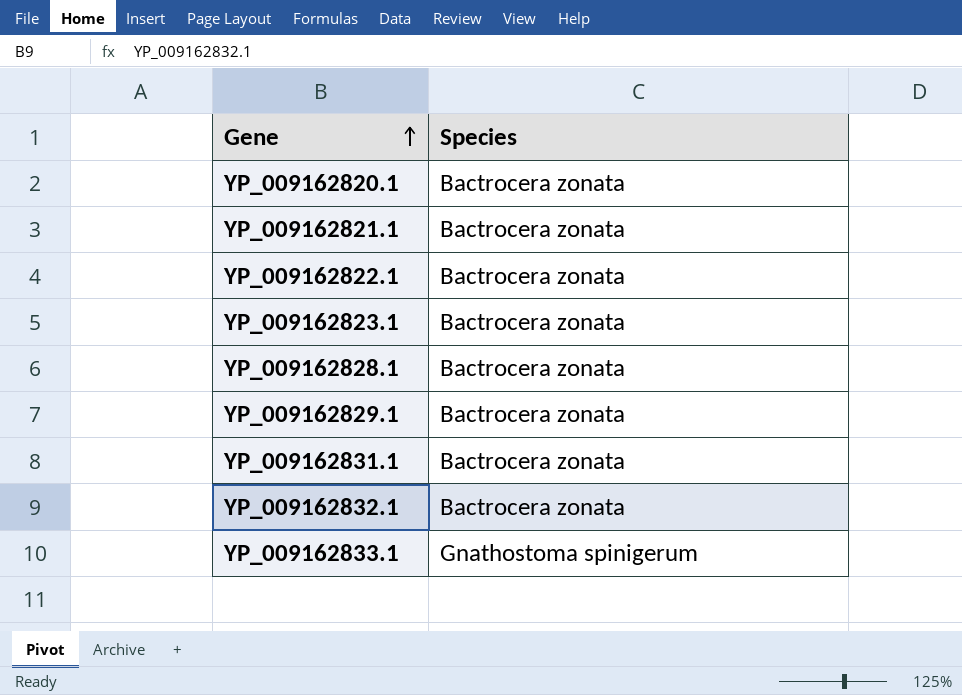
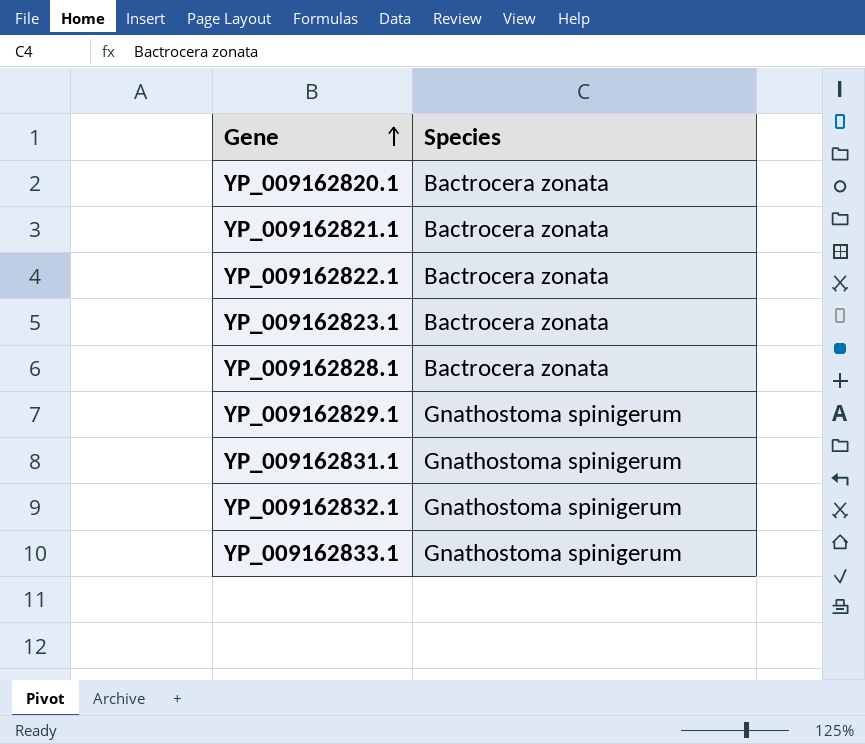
YP_009162829.1 | Species: Bactrocera zonata -> Gnathostoma spinigerum
YP_009162831.1 | Species: Bactrocera zonata -> Gnathostoma spinigerum
YP_009162832.1 | Species: Bactrocera zonata -> Gnathostoma spinigerum

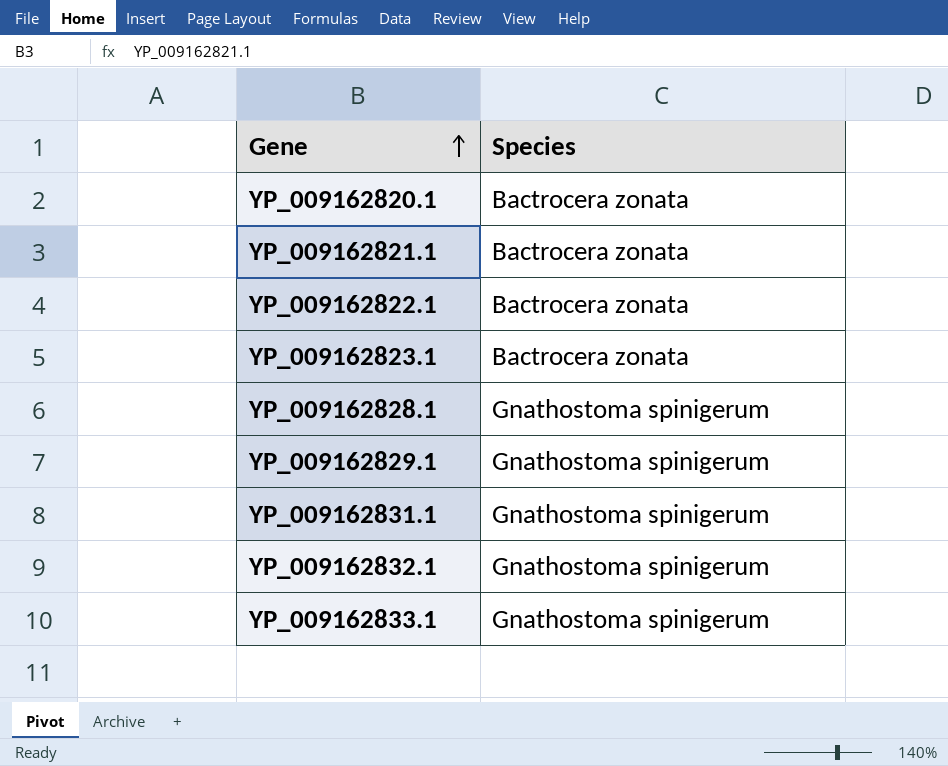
YP_009162828.1 | Species: Bactrocera zonata -> Gnathostoma spinigerum

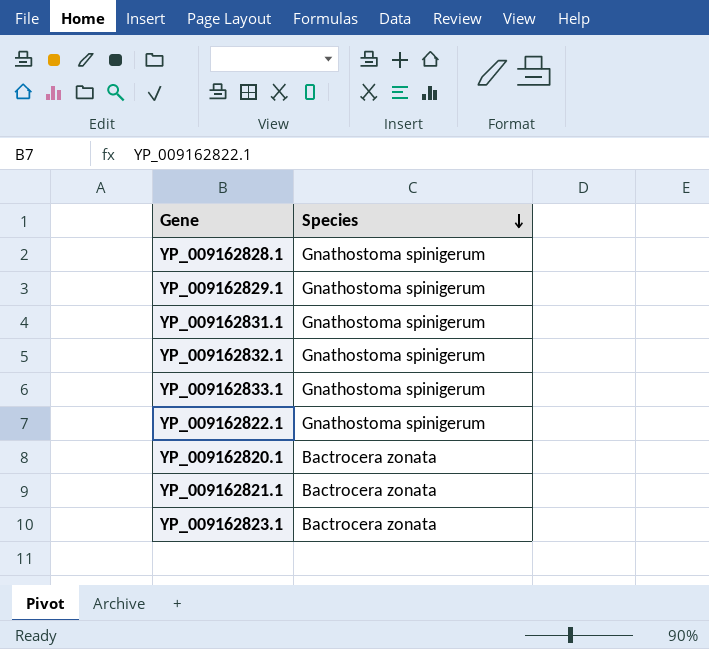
row order: Gene ascending -> Species descending
YP_009162822.1 | Species: Bactrocera zonata -> Gnathostoma spinigerum

